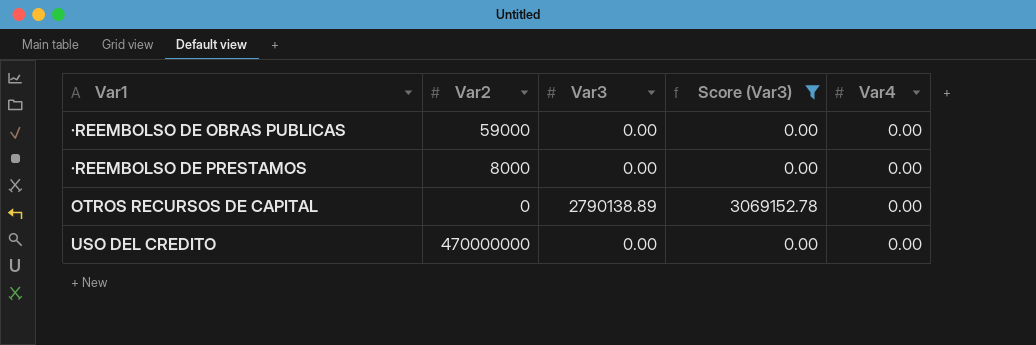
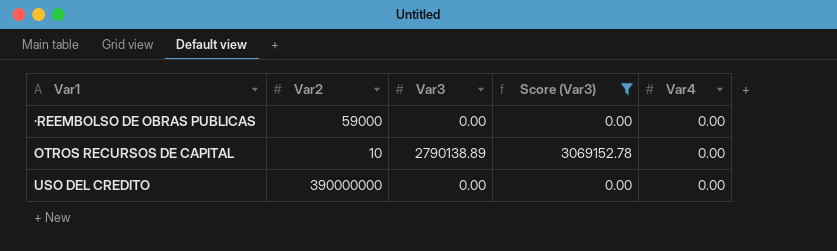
row ·REEMBOLSO DE PRESTAMOS: 8000 | 0.00 | 0.00 | 0.00 -> none
OTROS RECURSOS DE CAPITAL | Var2: 0 -> 10
USO DEL CREDITO | Var2: 470000000 -> 390000000

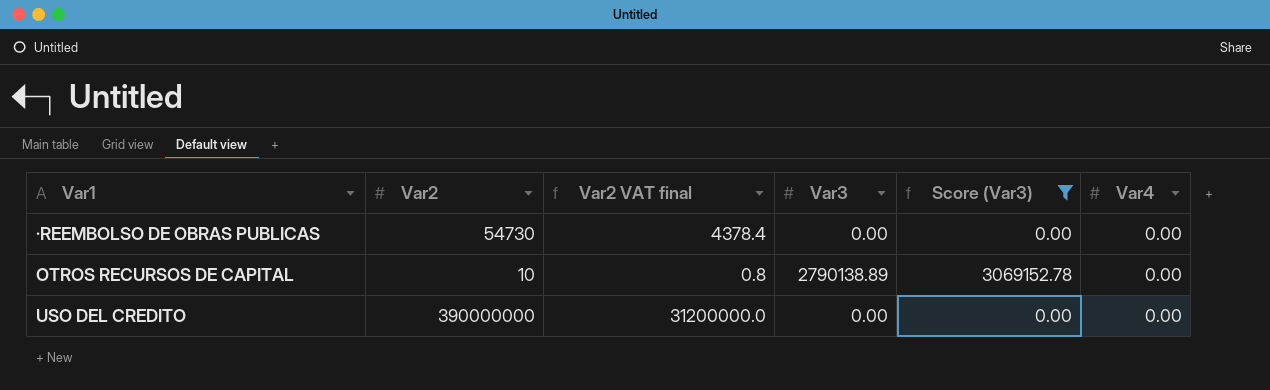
column Var2 VAT final | formula: none -> [Var2] * 0.08
·REEMBOLSO DE OBRAS PUBLICAS | Var2: 59000 -> 54730

